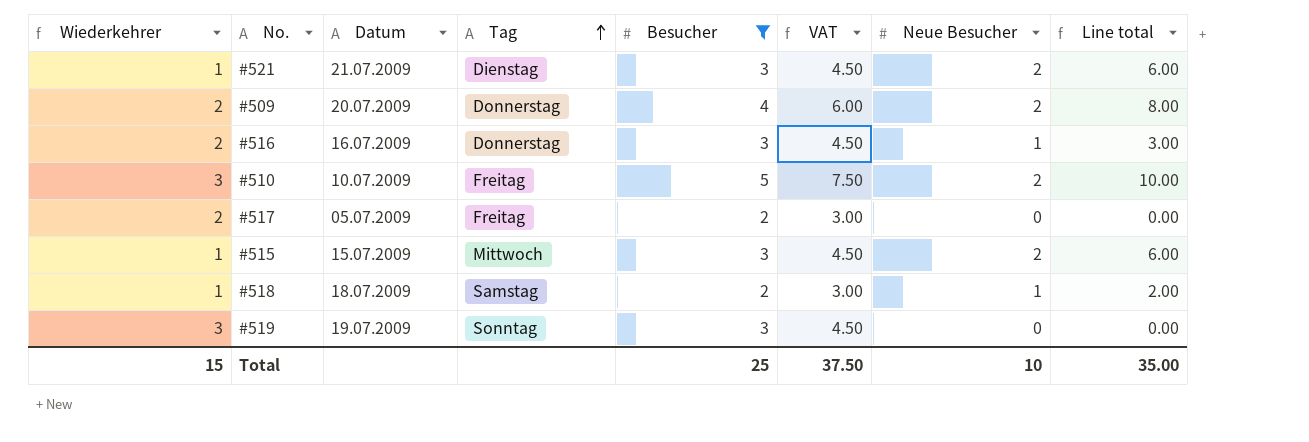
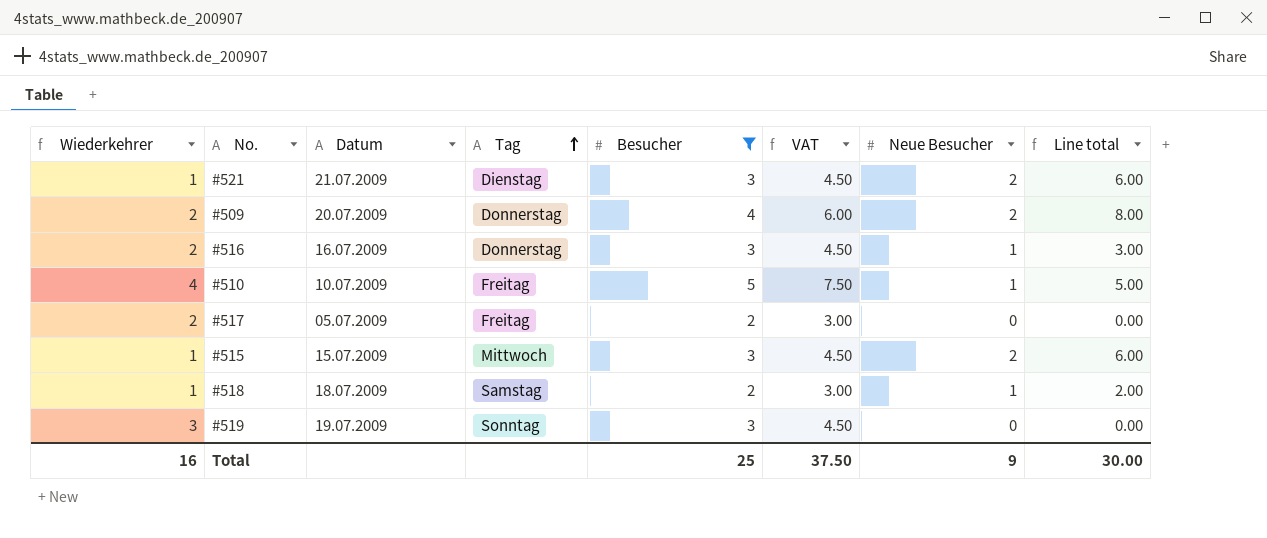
#510 | Wiederkehrer: 3 -> 4
#510 | Neue Besucher: 2 -> 1
#510 | Line total: 10.00 -> 5.00
Total | Wiederkehrer: 15 -> 16
Total | Neue Besucher: 10 -> 9
Total | Line total: 35.00 -> 30.00

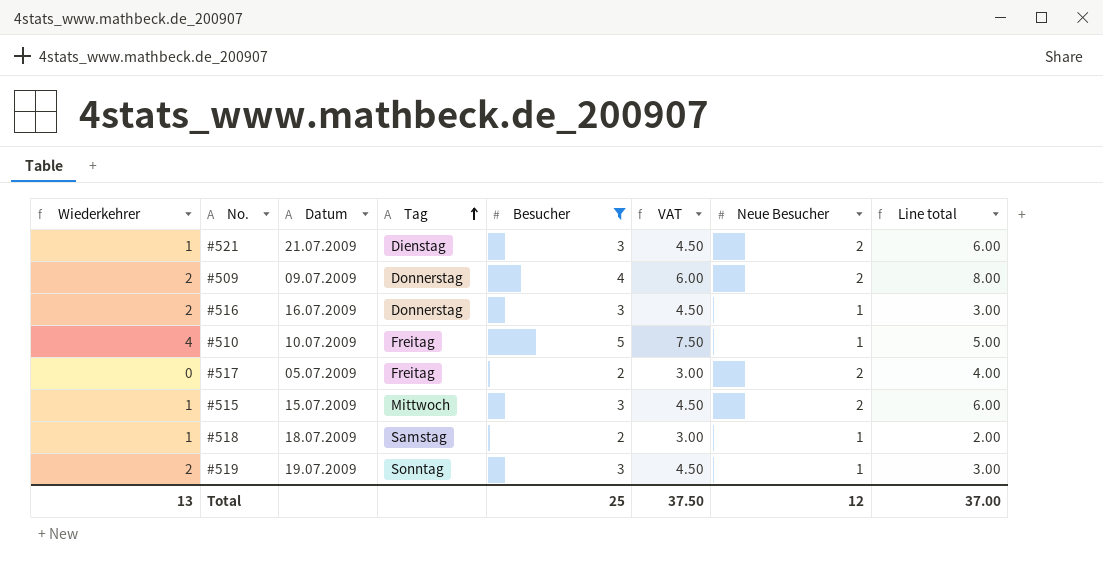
#509 | Datum: 20.07.2009 -> 09.07.2009
#517 | Wiederkehrer: 2 -> 0
#517 | Neue Besucher: 0 -> 2
#517 | Line total: 0.00 -> 4.00
#519 | Wiederkehrer: 3 -> 2
#519 | Neue Besucher: 0 -> 1
#519 | Line total: 0.00 -> 3.00
Total | Wiederkehrer: 16 -> 13
Total | Neue Besucher: 9 -> 12
Total | Line total: 30.00 -> 37.00

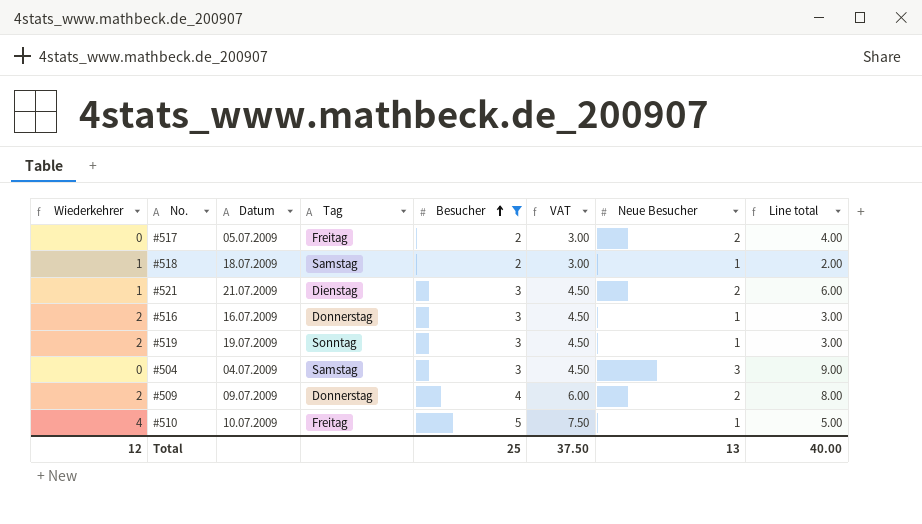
row order: Tag ascending -> Besucher ascending
row #515: 1 | 15.07.2009 | Mittwoch | 3 | 4.50 | 2 | 6.00 -> none
row #504: none -> 0 | 04.07.2009 | Samstag | 3 | 4.50 | 3 | 9.00
Total | Wiederkehrer: 13 -> 12
Total | Neue Besucher: 12 -> 13
Total | Line total: 37.00 -> 40.00

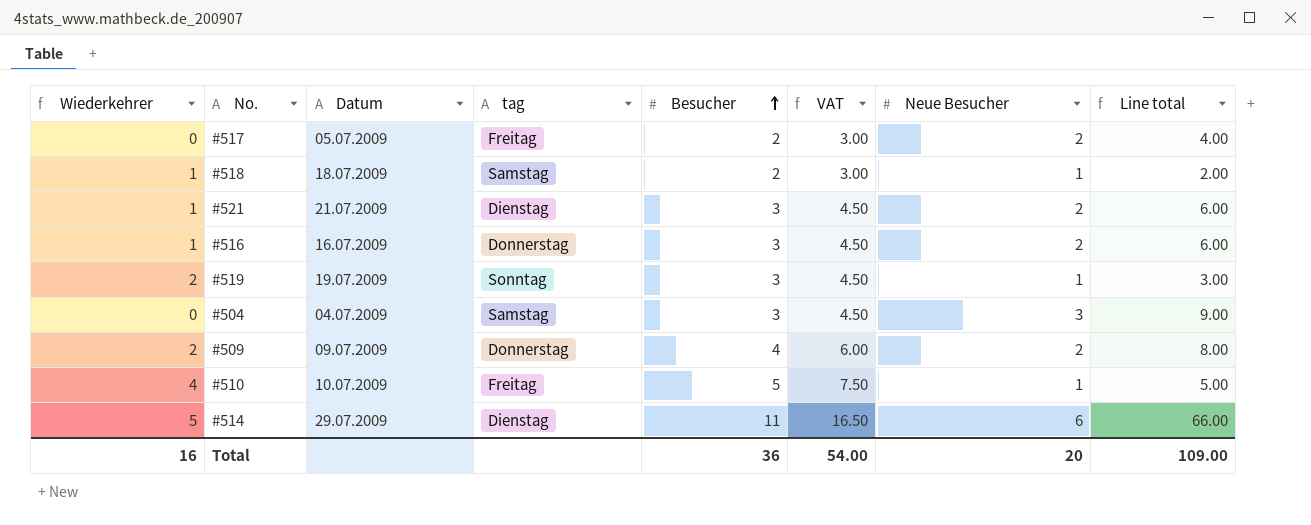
filter: Besucher != 11 -> none
column name: Tag -> tag
#516 | Wiederkehrer: 2 -> 1
#516 | Neue Besucher: 1 -> 2
#516 | Line total: 3.00 -> 6.00
Total | Wiederkehrer: 12 -> 16
Total | Besucher: 25 -> 36
Total | VAT: 37.50 -> 54.00
Total | Neue Besucher: 13 -> 20
Total | Line total: 40.00 -> 109.00

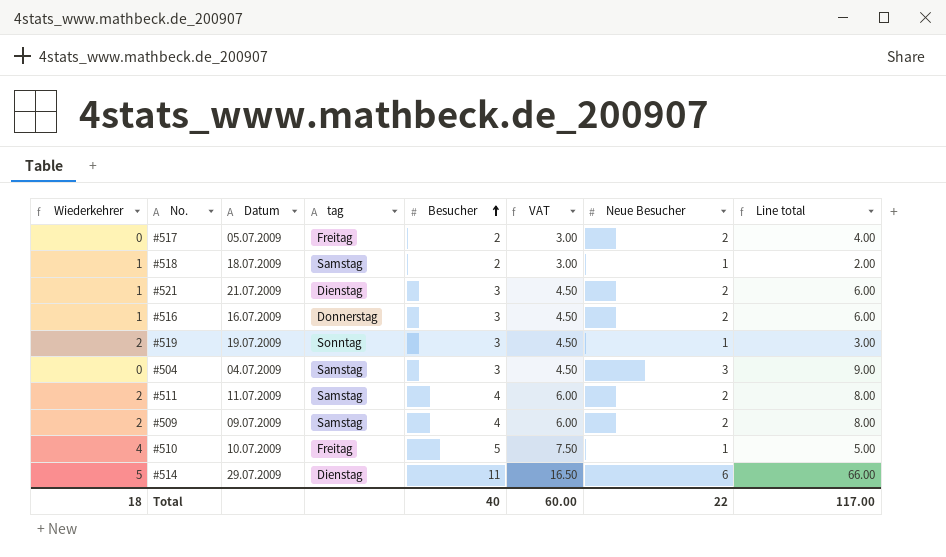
row #511: none -> 2 | 11.07.2009 | Samstag | 4 | 6.00 | 2 | 8.00
#509 | tag: Donnerstag -> Samstag
Total | Wiederkehrer: 16 -> 18
Total | Besucher: 36 -> 40
Total | VAT: 54.00 -> 60.00
Total | Neue Besucher: 20 -> 22
Total | Line total: 109.00 -> 117.00

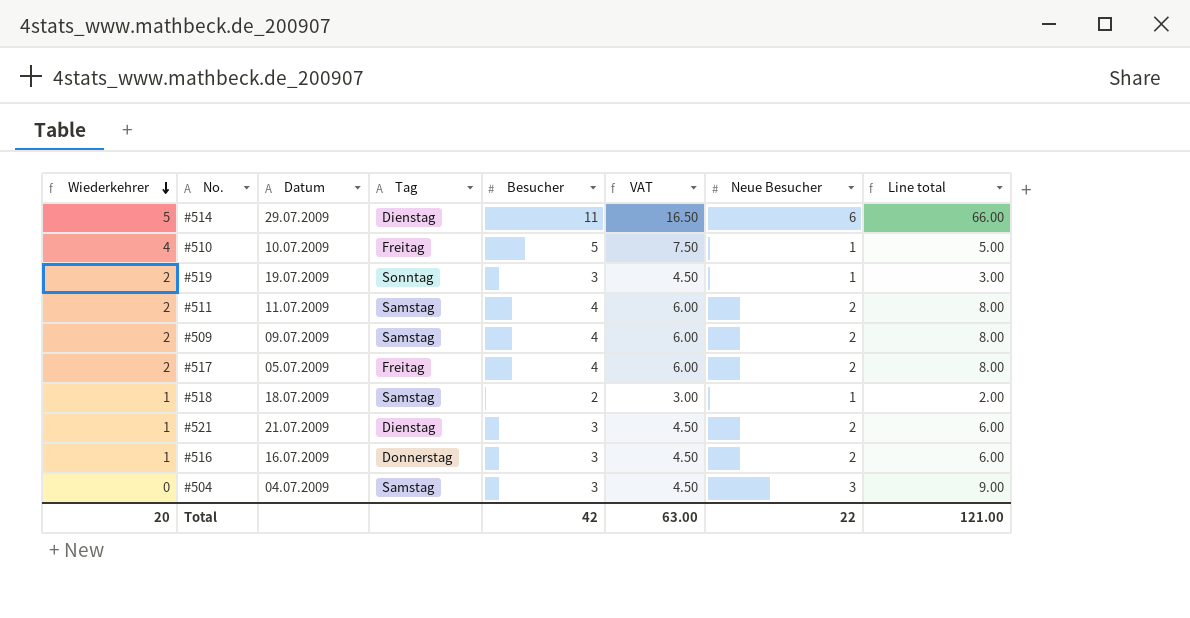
row order: Besucher ascending -> Wiederkehrer descending
column name: tag -> Tag
#517 | Wiederkehrer: 0 -> 2
#517 | Besucher: 2 -> 4
#517 | VAT: 3.00 -> 6.00
#517 | Line total: 4.00 -> 8.00
Total | Wiederkehrer: 18 -> 20
Total | Besucher: 40 -> 42
Total | VAT: 60.00 -> 63.00
Total | Line total: 117.00 -> 121.00

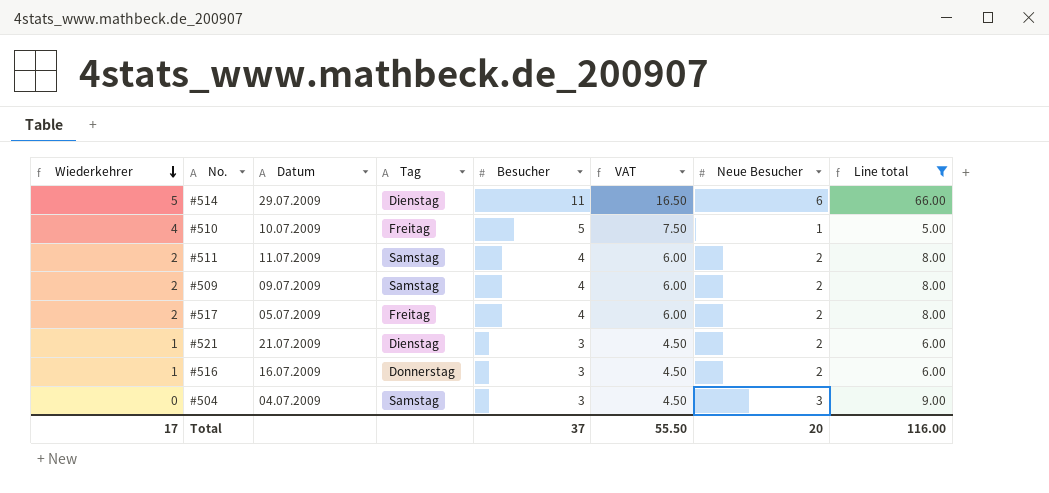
filter: none -> Line total >= 5.00
Total | Wiederkehrer: 20 -> 17
Total | Besucher: 42 -> 37
Total | VAT: 63.00 -> 55.50
Total | Neue Besucher: 22 -> 20
Total | Line total: 121.00 -> 116.00

